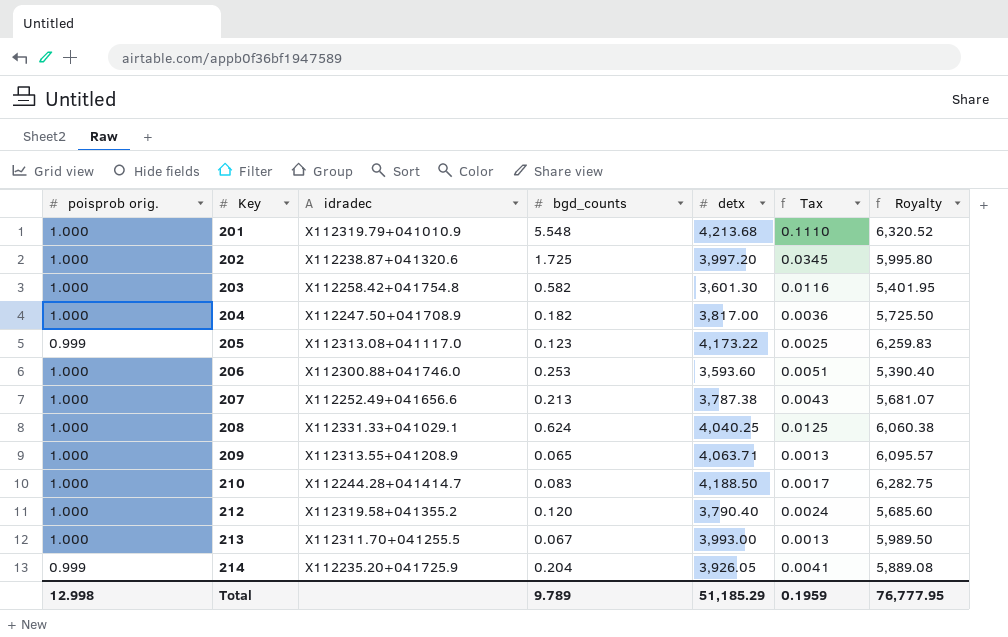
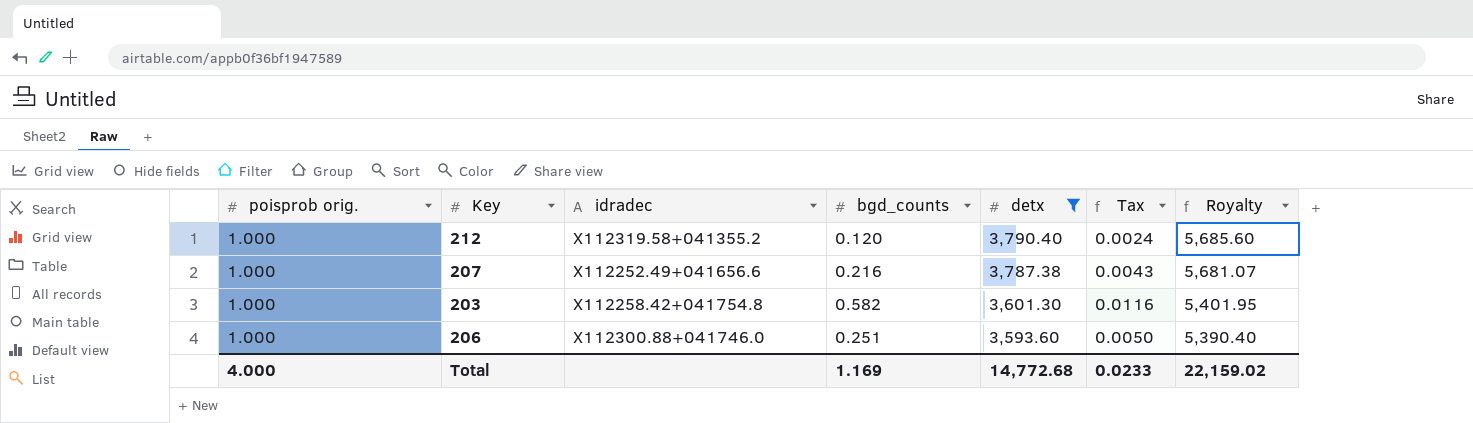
filter: none -> detx <= 3,790.40
row order: Key ascending -> detx descending
207 | bgd_counts: 0.213 -> 0.216
206 | bgd_counts: 0.253 -> 0.251
206 | Tax: 0.0051 -> 0.0050
Total | poisprob orig.: 12.998 -> 4.000
Total | bgd_counts: 9.789 -> 1.169
Total | detx: 51,185.29 -> 14,772.68
Total | Tax: 0.1959 -> 0.0233
Total | Royalty: 76,777.95 -> 22,159.02

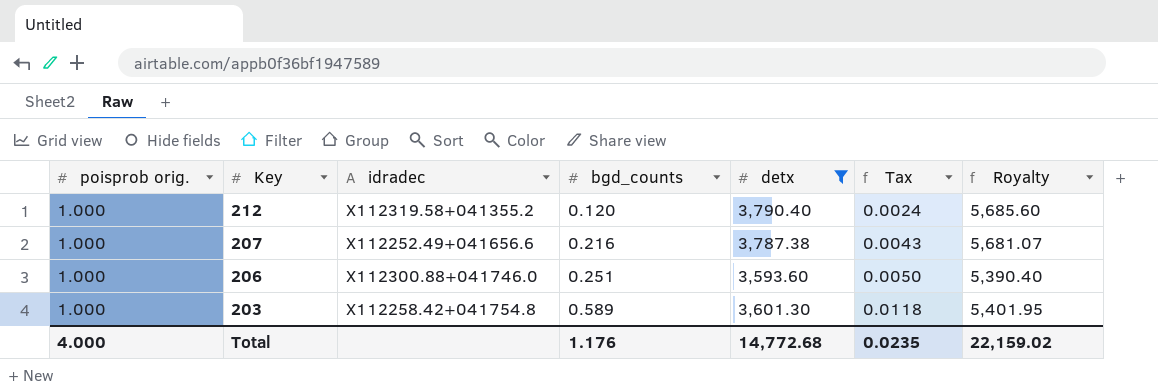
row order: detx descending -> Key descending
203 | bgd_counts: 0.582 -> 0.589
203 | Tax: 0.0116 -> 0.0118
Total | bgd_counts: 1.169 -> 1.176
Total | Tax: 0.0233 -> 0.0235

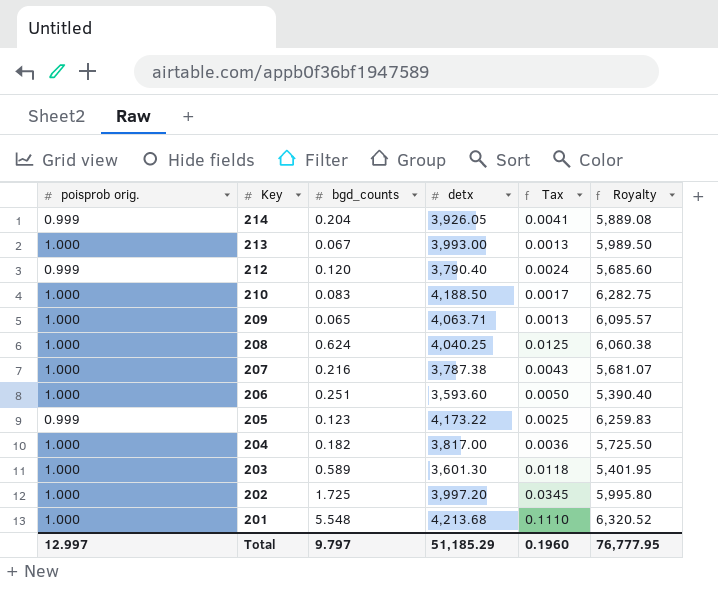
filter: detx <= 3,790.40 -> none
column idradec | position: 3 -> none
212 | poisprob orig.: 1.000 -> 0.999
Total | poisprob orig.: 4.000 -> 12.997
Total | bgd_counts: 1.176 -> 9.797
Total | detx: 14,772.68 -> 51,185.29
Total | Tax: 0.0235 -> 0.1960
Total | Royalty: 22,159.02 -> 76,777.95

